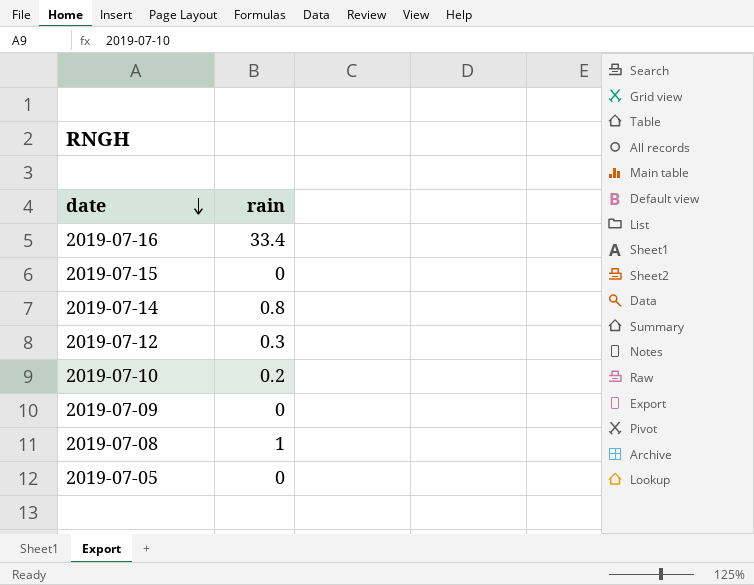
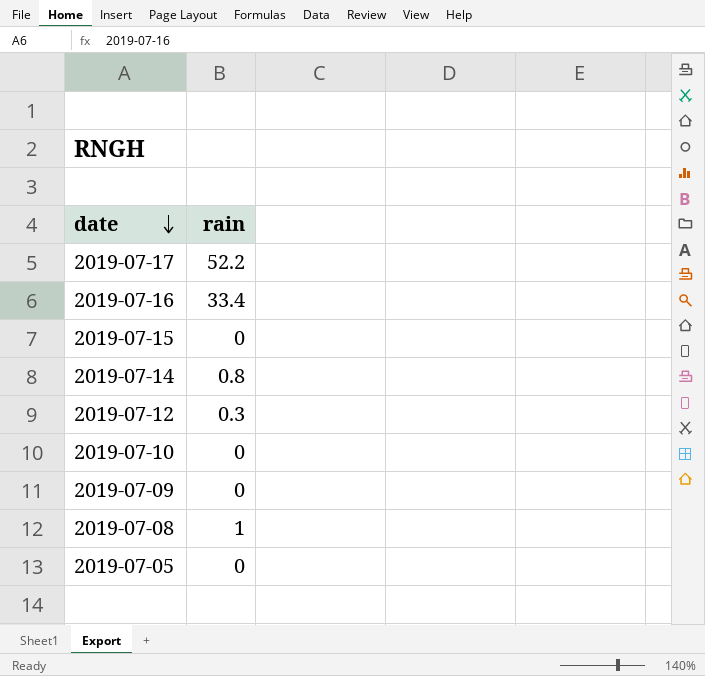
row 2019-07-17: none -> 52.2
2019-07-10 | rain: 0.2 -> 0

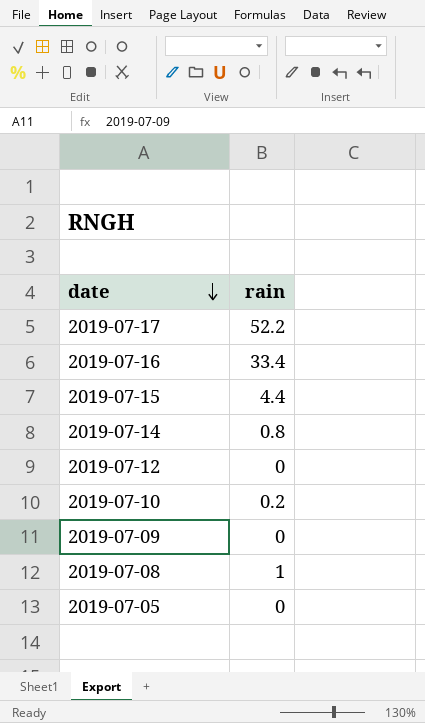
2019-07-15 | rain: 0 -> 4.4
2019-07-12 | rain: 0.3 -> 0
2019-07-10 | rain: 0 -> 0.2

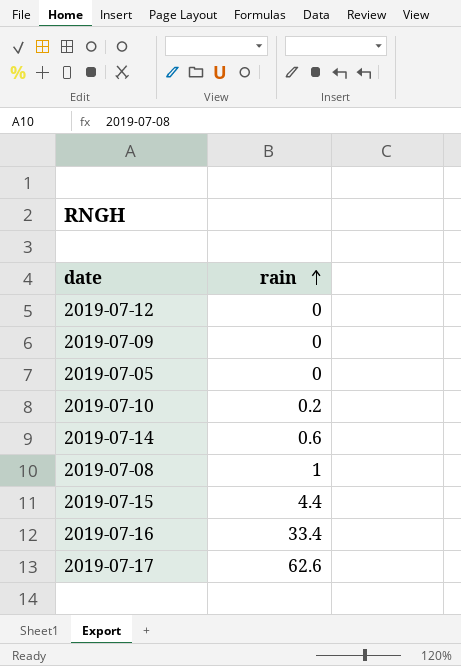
row order: date descending -> rain ascending
2019-07-14 | rain: 0.8 -> 0.6
2019-07-17 | rain: 52.2 -> 62.6

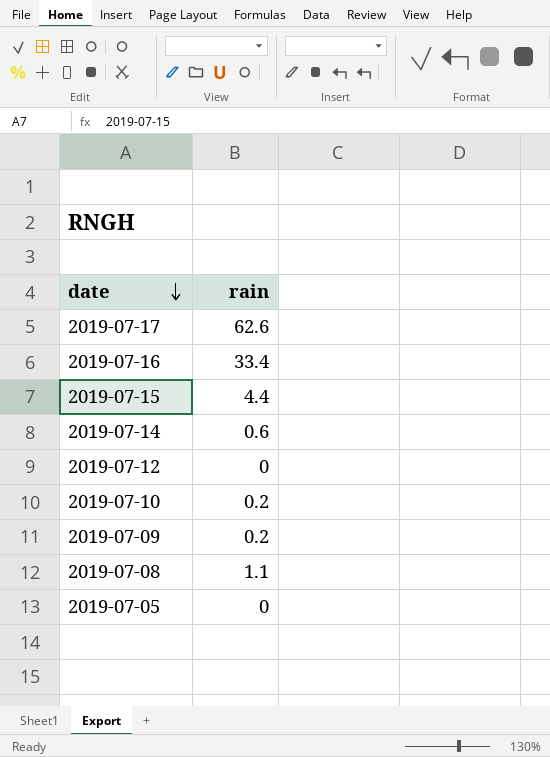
row order: rain ascending -> date descending
2019-07-09 | rain: 0 -> 0.2
2019-07-08 | rain: 1 -> 1.1

